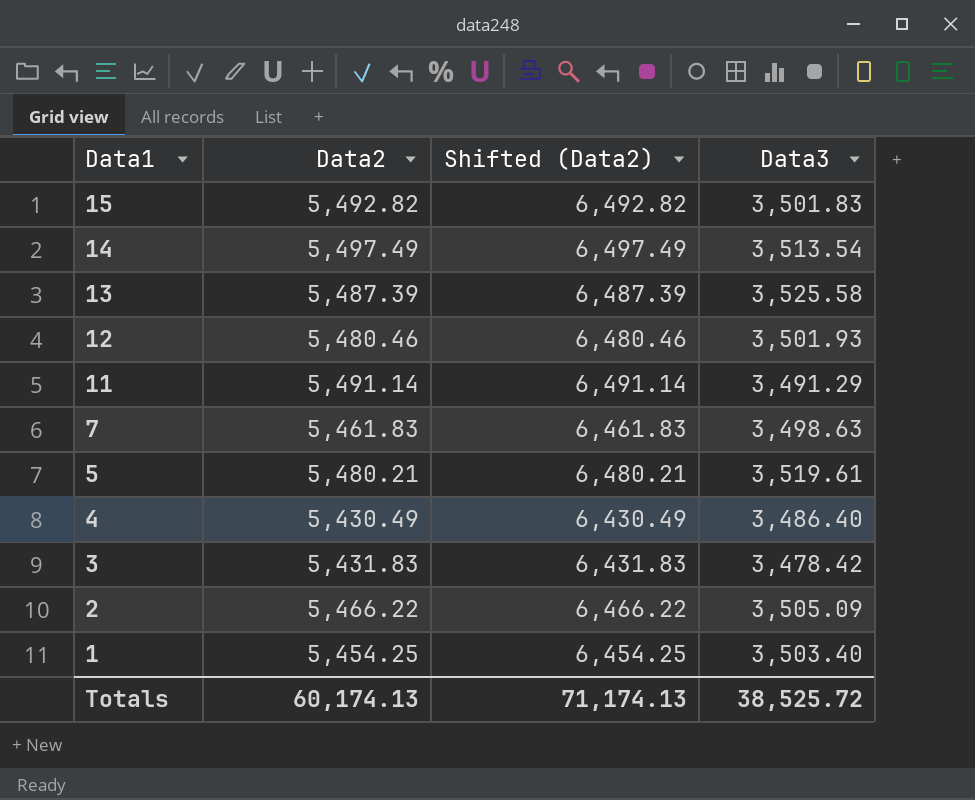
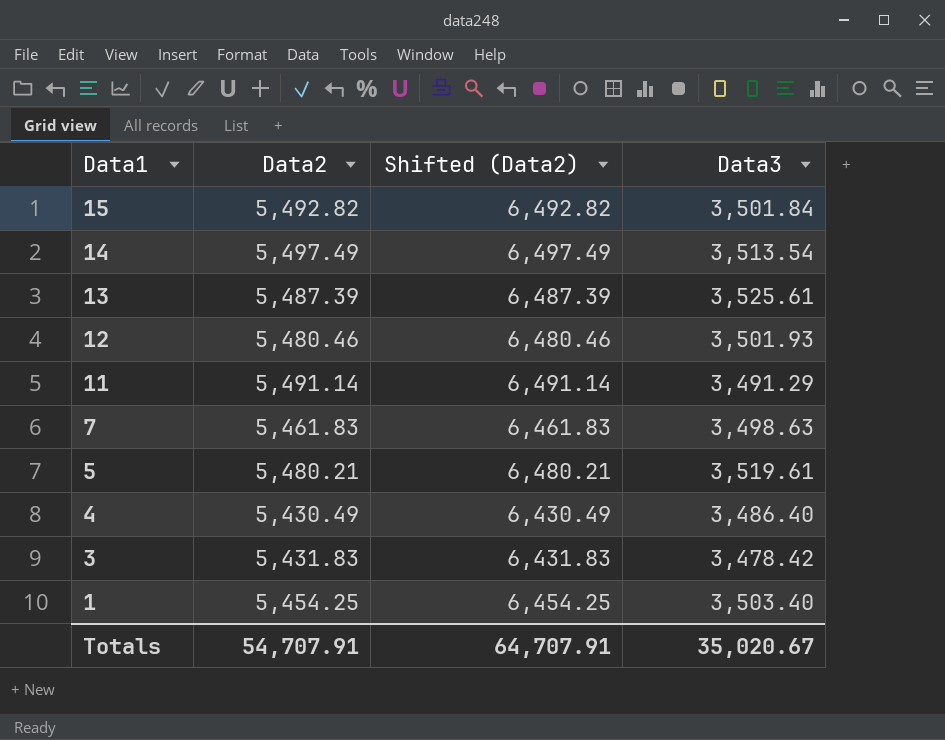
row 2: 5,466.22 | 6,466.22 | 3,505.09 -> none
15 | Data3: 3,501.83 -> 3,501.84
13 | Data3: 3,525.58 -> 3,525.61
Totals | Data2: 60,174.13 -> 54,707.91
Totals | Shifted (Data2): 71,174.13 -> 64,707.91
Totals | Data3: 38,525.72 -> 35,020.67

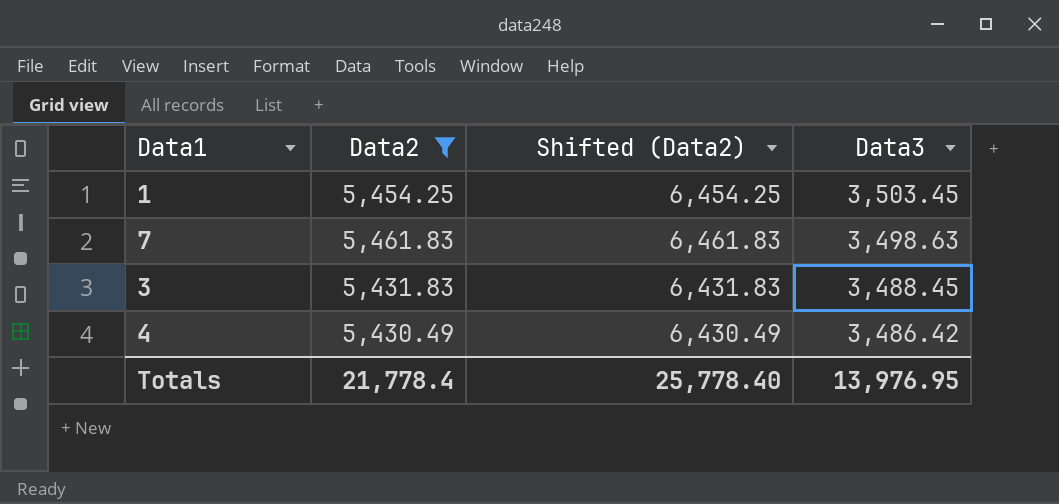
filter: none -> Data2 <= 5,461.83
row order: Data1 descending -> Data3 descending
1 | Data3: 3,503.40 -> 3,503.45
3 | Data3: 3,478.42 -> 3,488.45
4 | Data3: 3,486.40 -> 3,486.42
Totals | Data2: 54,707.91 -> 21,778.4
Totals | Shifted (Data2): 64,707.91 -> 25,778.40
Totals | Data3: 35,020.67 -> 13,976.95

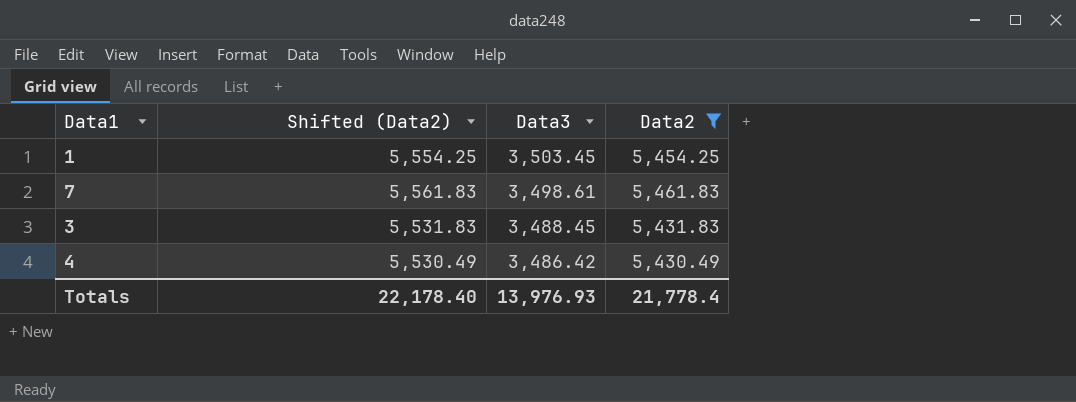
column Shifted (Data2) | formula: [Data2] + 1000 -> [Data2] + 100
column Data2 | position: 2 -> 4
7 | Data3: 3,498.63 -> 3,498.61
Totals | Shifted (Data2): 25,778.40 -> 22,178.40
Totals | Data3: 13,976.95 -> 13,976.93

